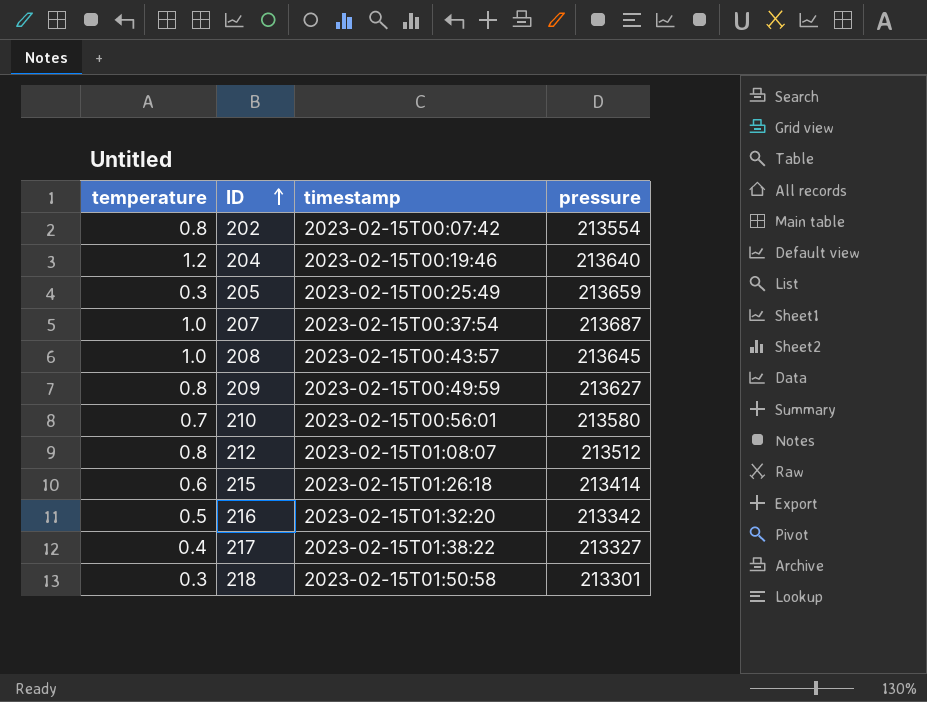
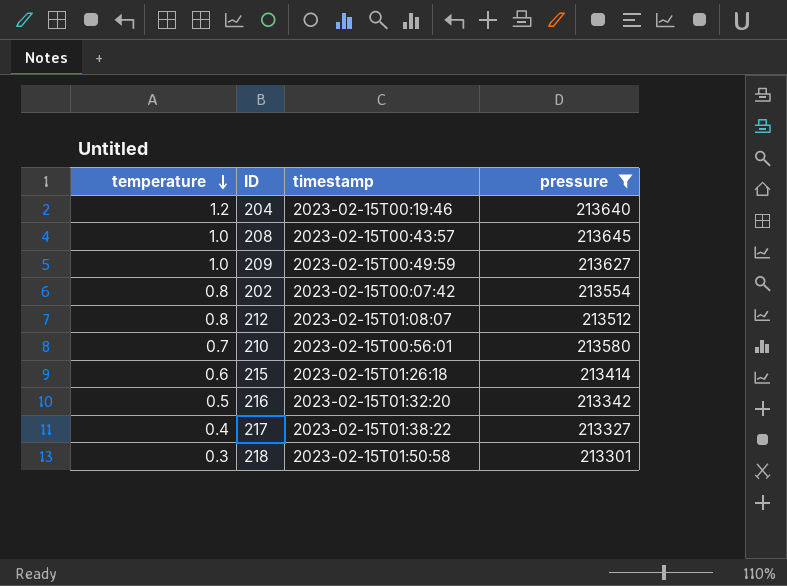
filter: none -> pressure <= 213645
row order: ID ascending -> temperature descending
209 | temperature: 0.8 -> 1.0

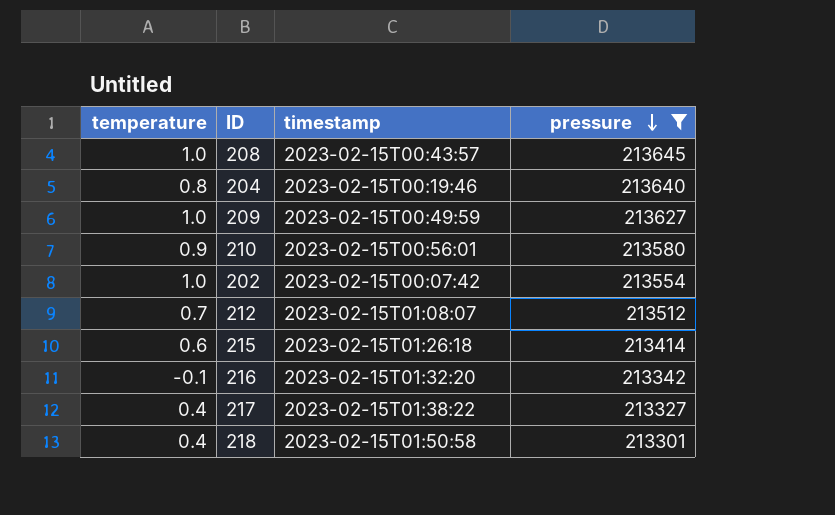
row order: temperature descending -> pressure descending
204 | temperature: 1.2 -> 0.8
210 | temperature: 0.7 -> 0.9
202 | temperature: 0.8 -> 1.0
212 | temperature: 0.8 -> 0.7
216 | temperature: 0.5 -> -0.1
218 | temperature: 0.3 -> 0.4

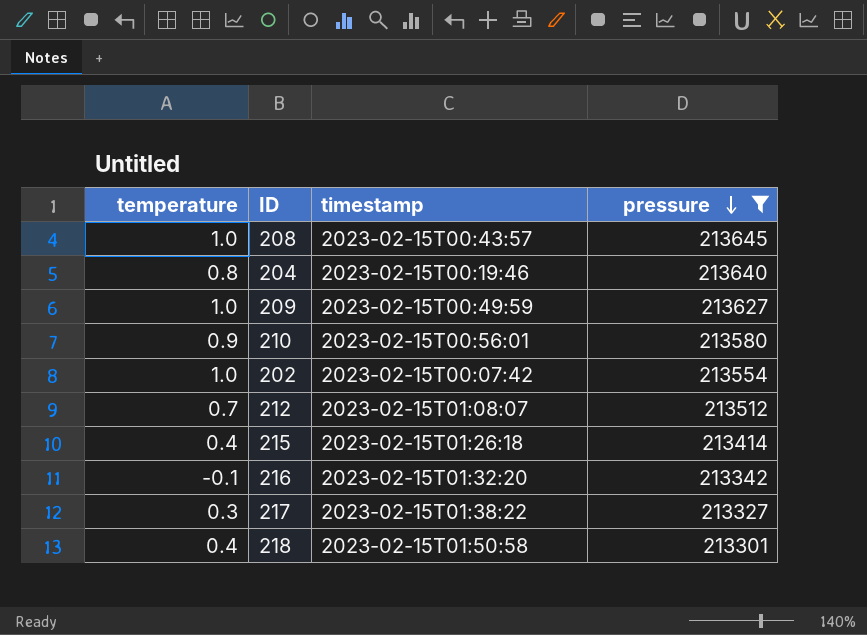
215 | temperature: 0.6 -> 0.4
217 | temperature: 0.4 -> 0.3

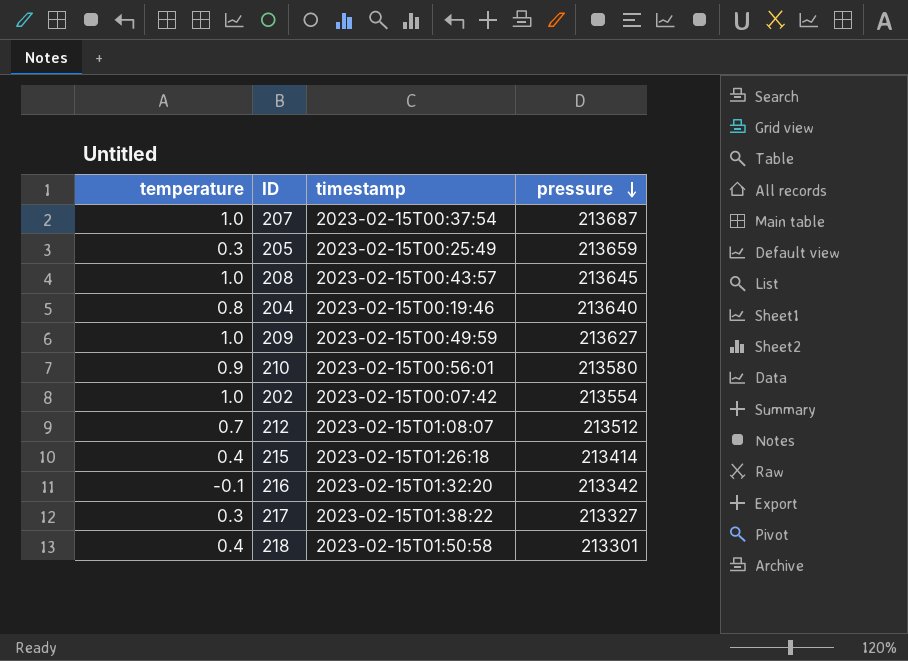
filter: pressure <= 213645 -> none

